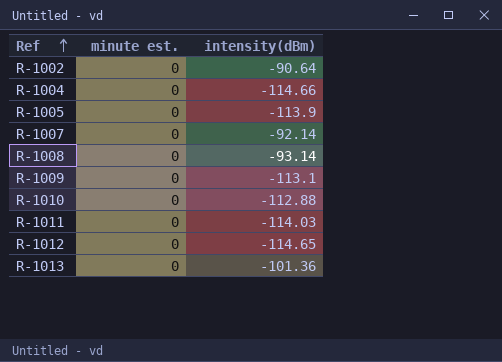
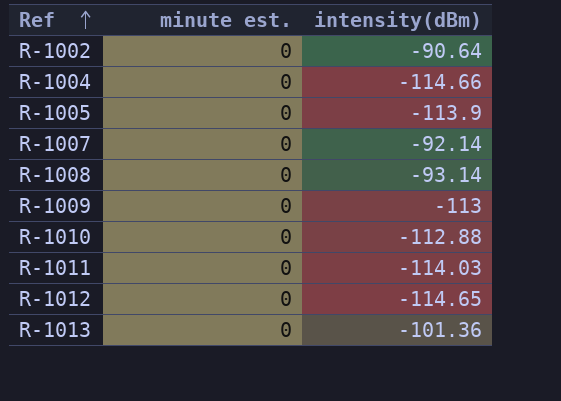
R-1009 | intensity(dBm): -113.1 -> -113

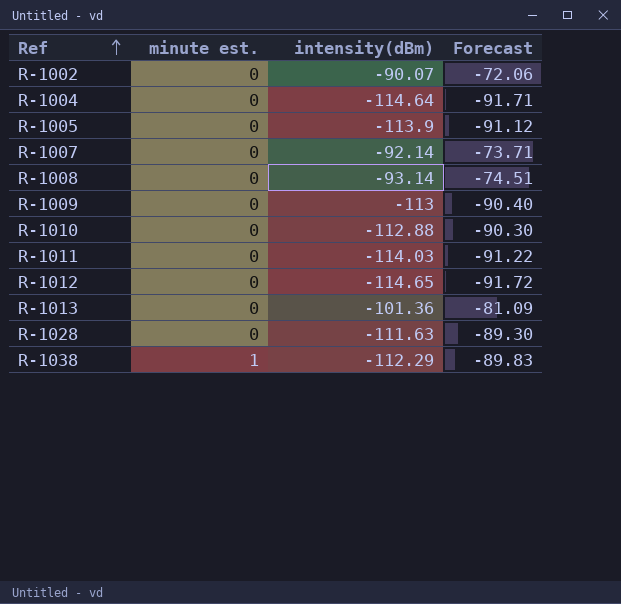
column Forecast | formula: none -> [intensity(dBm)] * 0.8
R-1002 | intensity(dBm): -90.64 -> -90.07
R-1004 | intensity(dBm): -114.66 -> -114.64
row R-1028: none -> 0 | -111.63 | -89.30
row R-1038: none -> 1 | -112.29 | -89.83

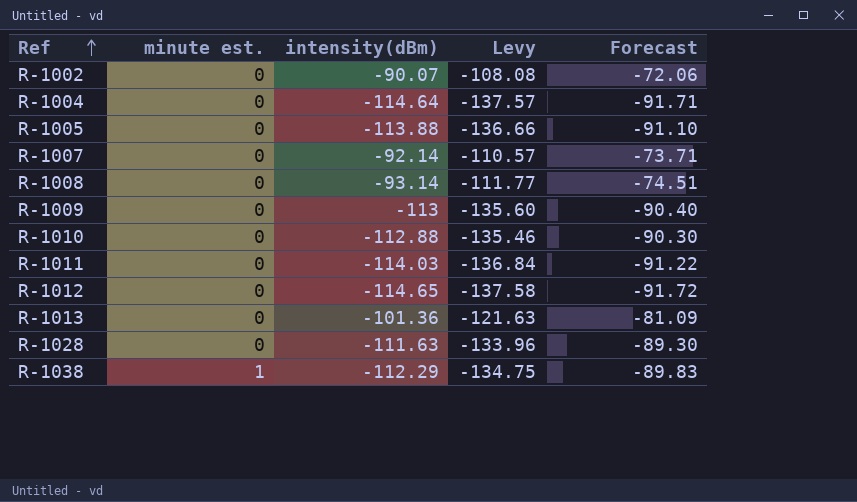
column Levy | formula: none -> [intensity(dBm)] * 1.2
R-1005 | intensity(dBm): -113.9 -> -113.88
R-1005 | Forecast: -91.12 -> -91.10

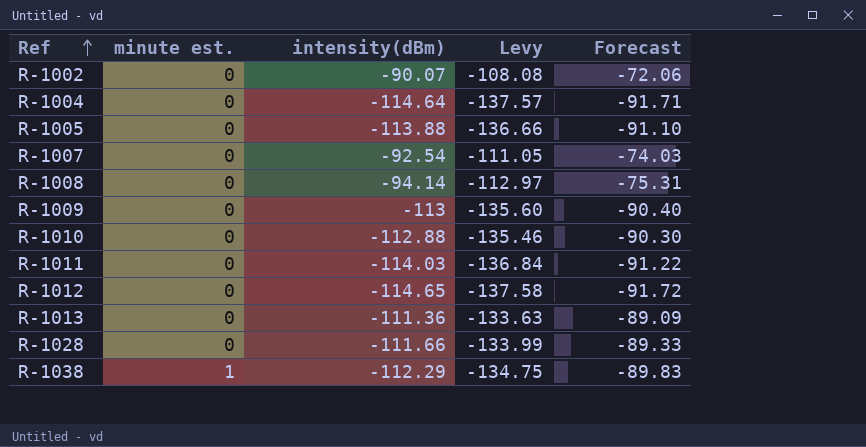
R-1007 | intensity(dBm): -92.14 -> -92.54
R-1007 | Levy: -110.57 -> -111.05
R-1007 | Forecast: -73.71 -> -74.03
R-1008 | intensity(dBm): -93.14 -> -94.14
R-1008 | Levy: -111.77 -> -112.97
R-1008 | Forecast: -74.51 -> -75.31
R-1013 | intensity(dBm): -101.36 -> -111.36
R-1013 | Levy: -121.63 -> -133.63
R-1013 | Forecast: -81.09 -> -89.09
R-1028 | intensity(dBm): -111.63 -> -111.66
R-1028 | Levy: -133.96 -> -133.99
R-1028 | Forecast: -89.30 -> -89.33

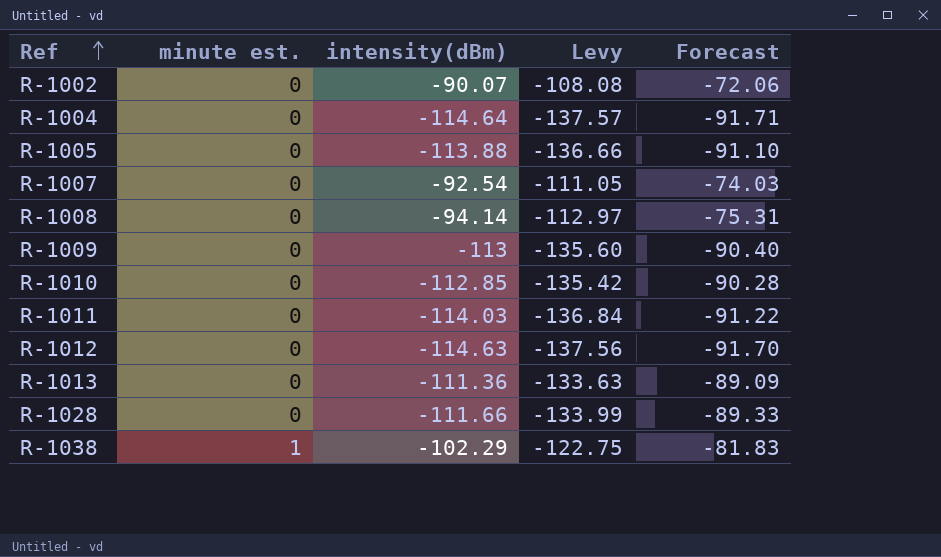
R-1010 | intensity(dBm): -112.88 -> -112.85
R-1010 | Levy: -135.46 -> -135.42
R-1010 | Forecast: -90.30 -> -90.28
R-1012 | intensity(dBm): -114.65 -> -114.63
R-1012 | Levy: -137.58 -> -137.56
R-1012 | Forecast: -91.72 -> -91.70
R-1038 | intensity(dBm): -112.29 -> -102.29
R-1038 | Levy: -134.75 -> -122.75
R-1038 | Forecast: -89.83 -> -81.83

